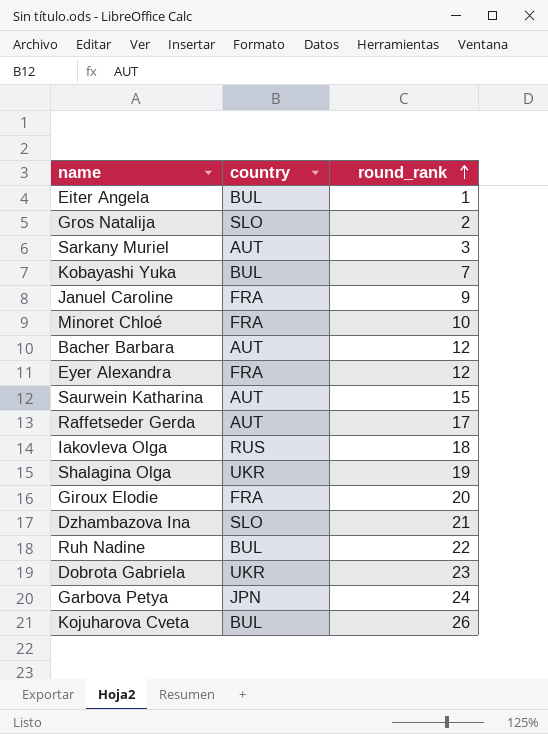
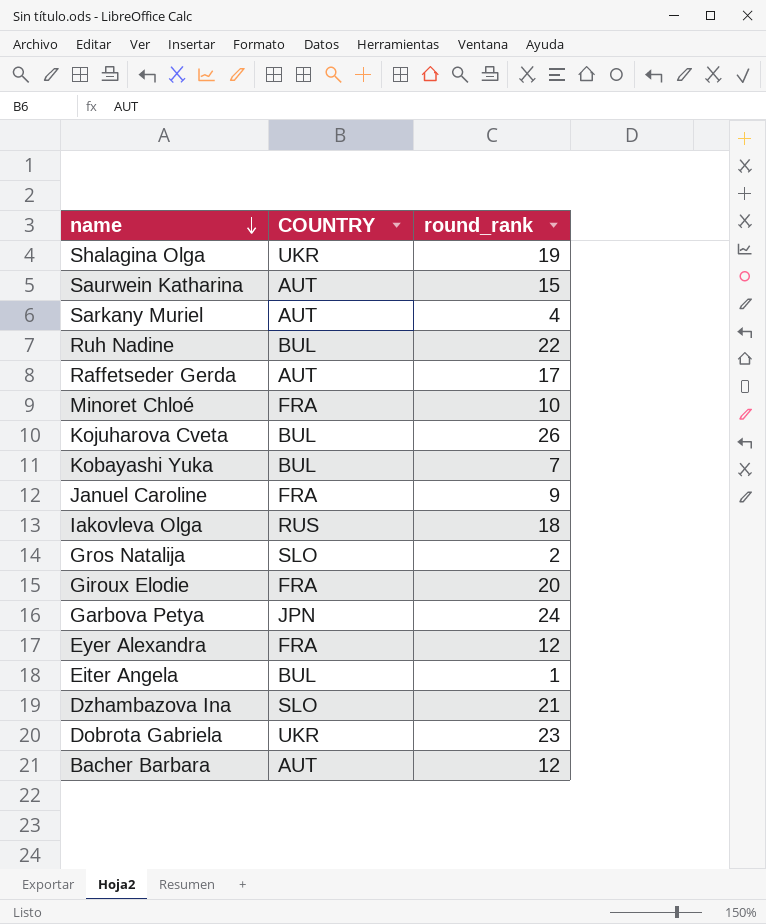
row order: round_rank ascending -> name descending
column name: country -> COUNTRY
Sarkany Muriel | round_rank: 3 -> 4

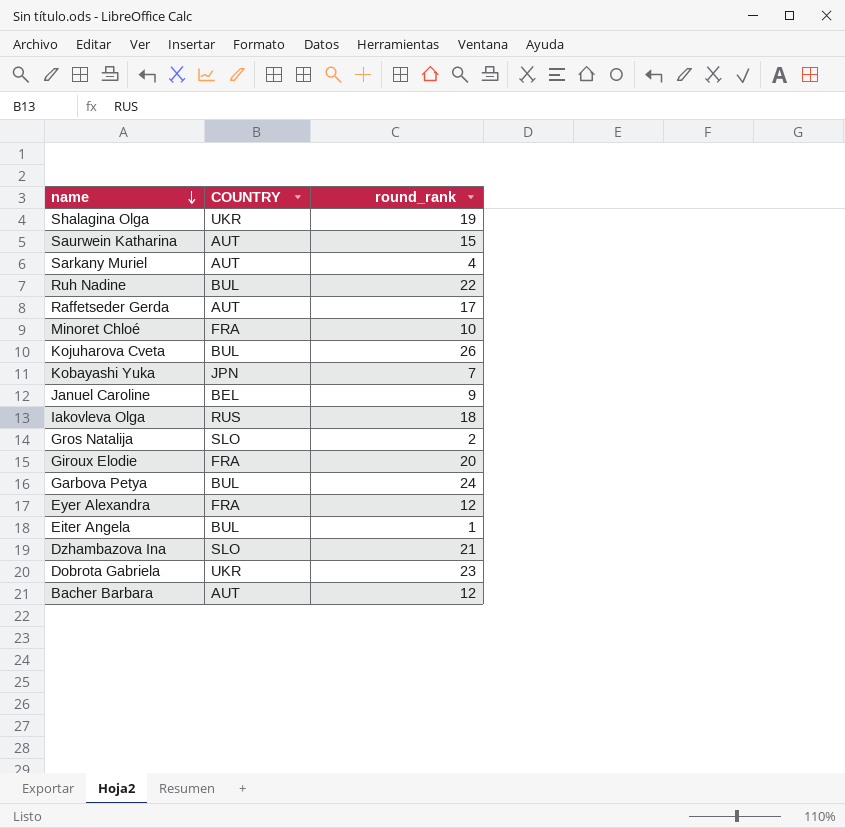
Kobayashi Yuka | COUNTRY: BUL -> JPN
Januel Caroline | COUNTRY: FRA -> BEL
Garbova Petya | COUNTRY: JPN -> BUL

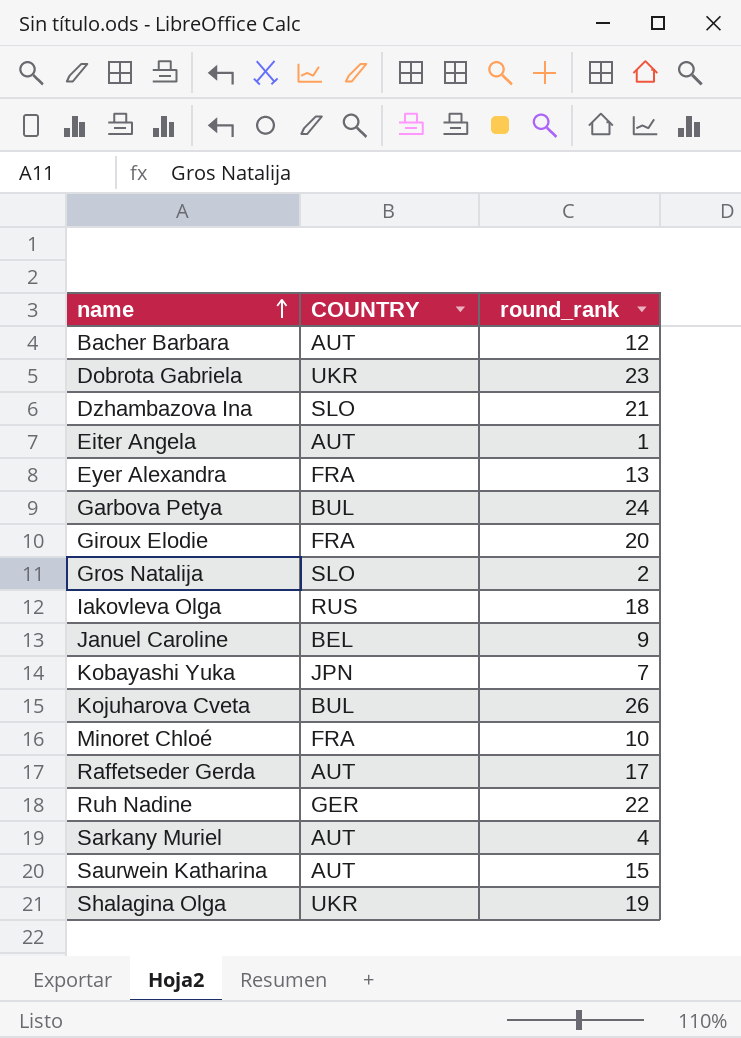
row order: name descending -> name ascending
Eiter Angela | COUNTRY: BUL -> AUT
Eyer Alexandra | round_rank: 12 -> 13
Ruh Nadine | COUNTRY: BUL -> GER

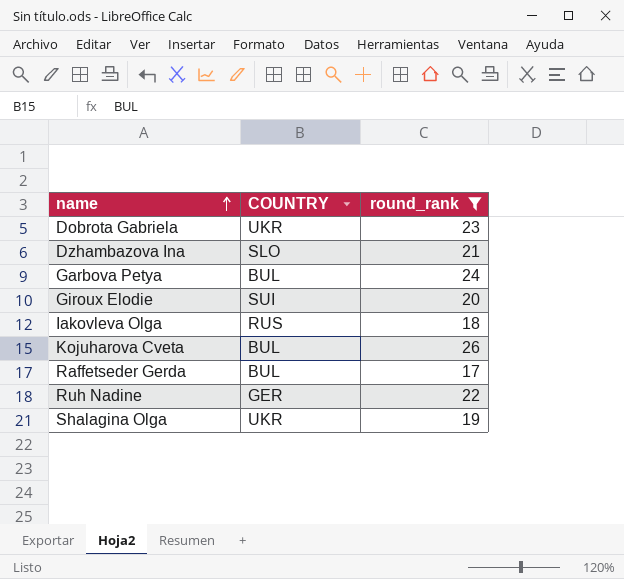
filter: none -> round_rank >= 17
Giroux Elodie | COUNTRY: FRA -> SUI
Raffetseder Gerda | COUNTRY: AUT -> BUL

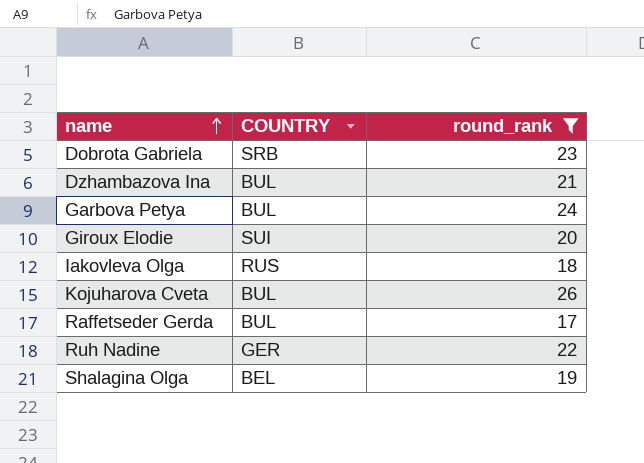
Dobrota Gabriela | COUNTRY: UKR -> SRB
Dzhambazova Ina | COUNTRY: SLO -> BUL
Shalagina Olga | COUNTRY: UKR -> BEL

